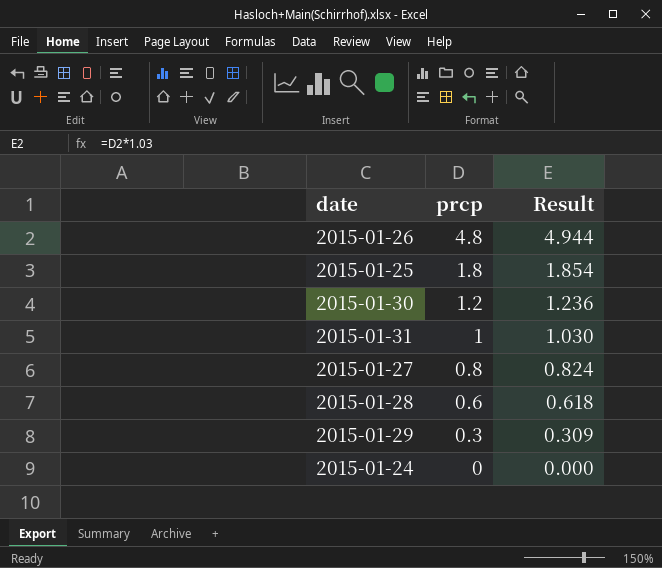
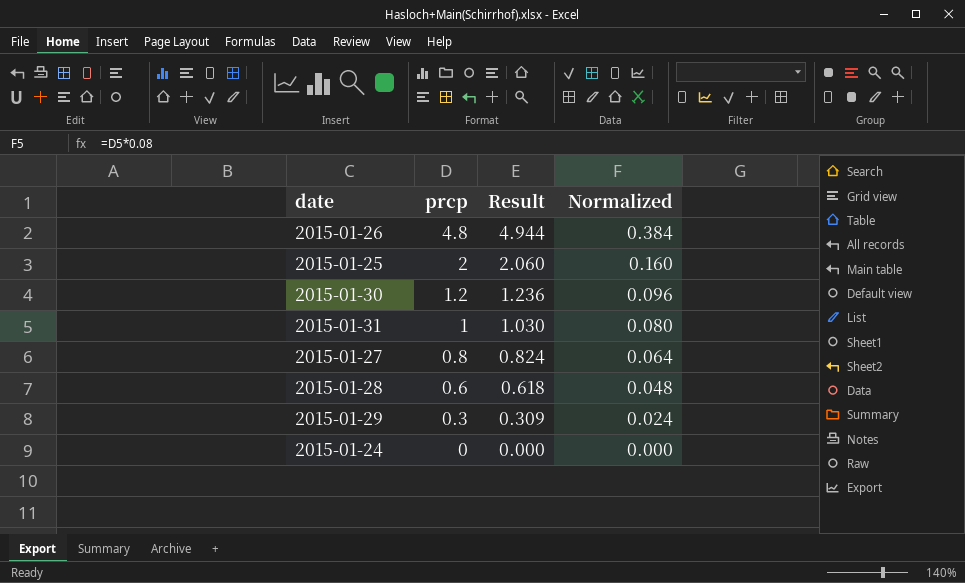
column Normalized | formula: none -> [prcp] * 0.08
2015-01-25 | prcp: 1.8 -> 2
2015-01-25 | Result: 1.854 -> 2.060

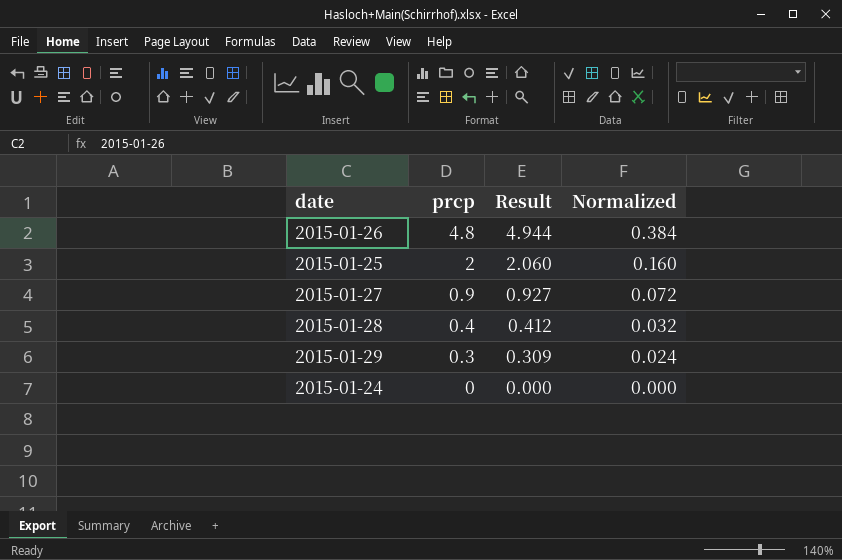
row 2015-01-30: 1.2 | 1.236 | 0.096 -> none
row 2015-01-31: 1 | 1.030 | 0.080 -> none
2015-01-27 | prcp: 0.8 -> 0.9
2015-01-27 | Result: 0.824 -> 0.927
2015-01-27 | Normalized: 0.064 -> 0.072
2015-01-28 | prcp: 0.6 -> 0.4
2015-01-28 | Result: 0.618 -> 0.412
2015-01-28 | Normalized: 0.048 -> 0.032

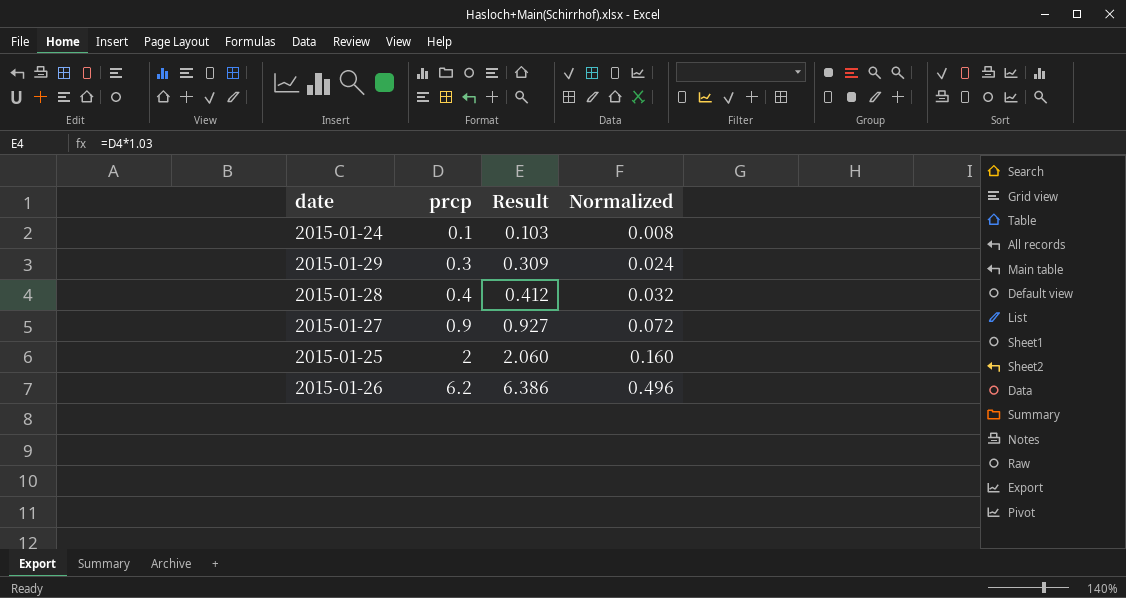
row order: prcp descending -> prcp ascending
2015-01-24 | prcp: 0 -> 0.1
2015-01-24 | Result: 0.000 -> 0.103
2015-01-24 | Normalized: 0.000 -> 0.008
2015-01-26 | prcp: 4.8 -> 6.2
2015-01-26 | Result: 4.944 -> 6.386
2015-01-26 | Normalized: 0.384 -> 0.496

